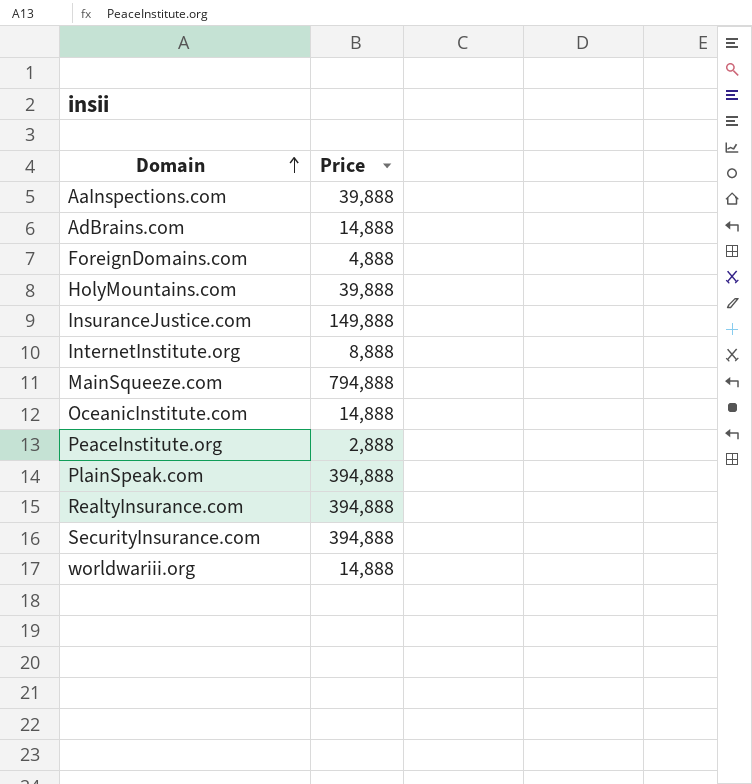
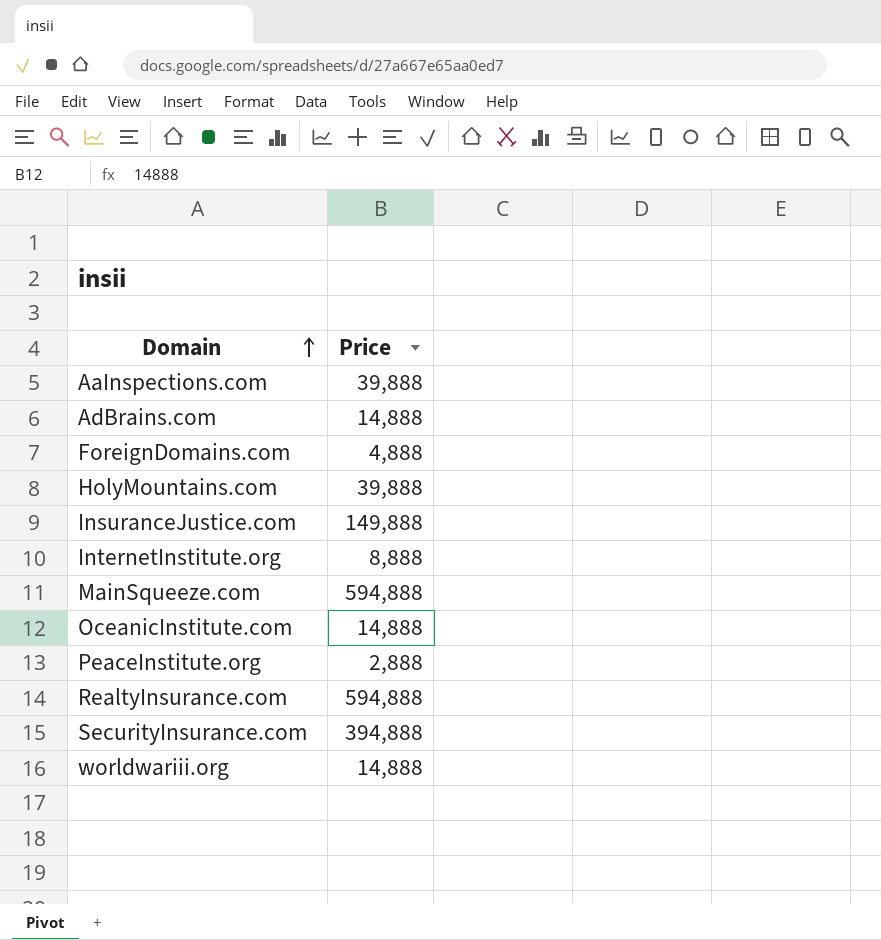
row PlainSpeak.com: 394,888 -> none
MainSqueeze.com | Price: 794,888 -> 594,888
RealtyInsurance.com | Price: 394,888 -> 594,888

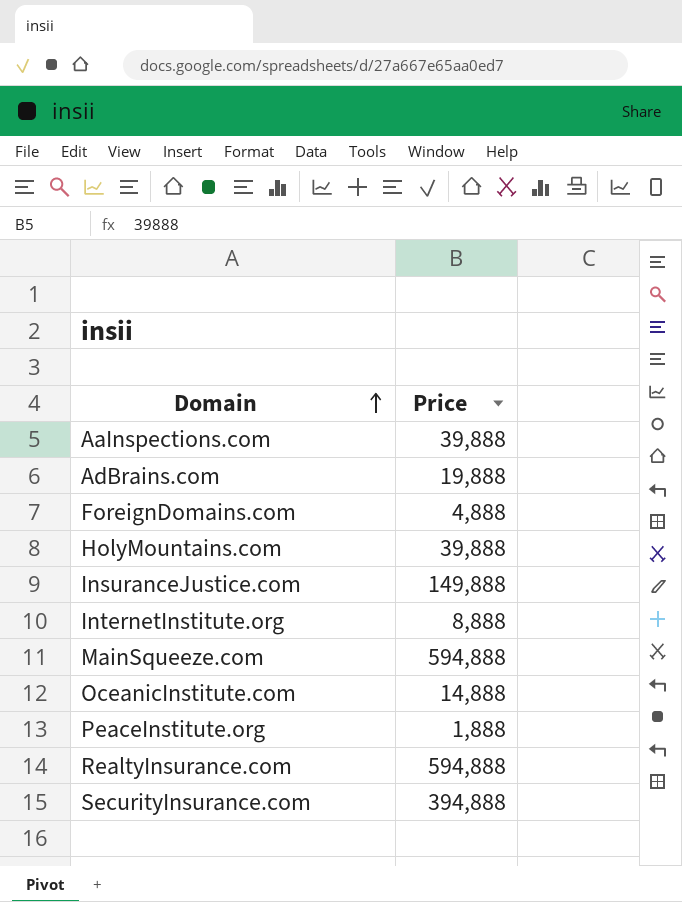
row worldwariii.org: 14,888 -> none
AdBrains.com | Price: 14,888 -> 19,888
PeaceInstitute.org | Price: 2,888 -> 1,888

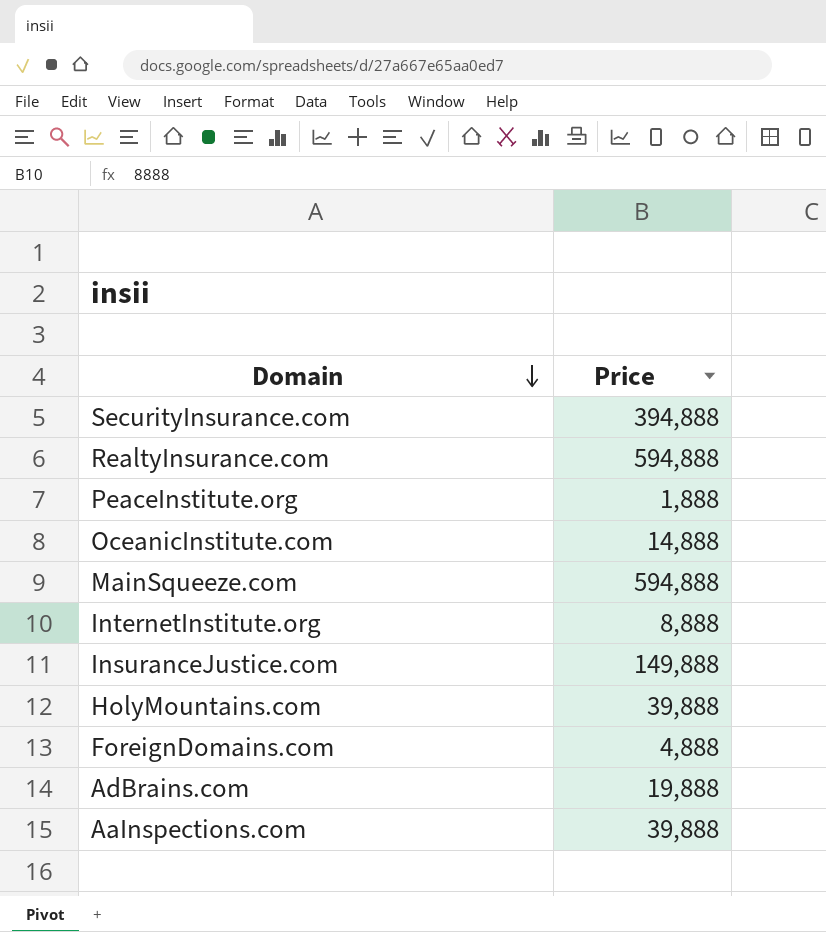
row order: Domain ascending -> Domain descending

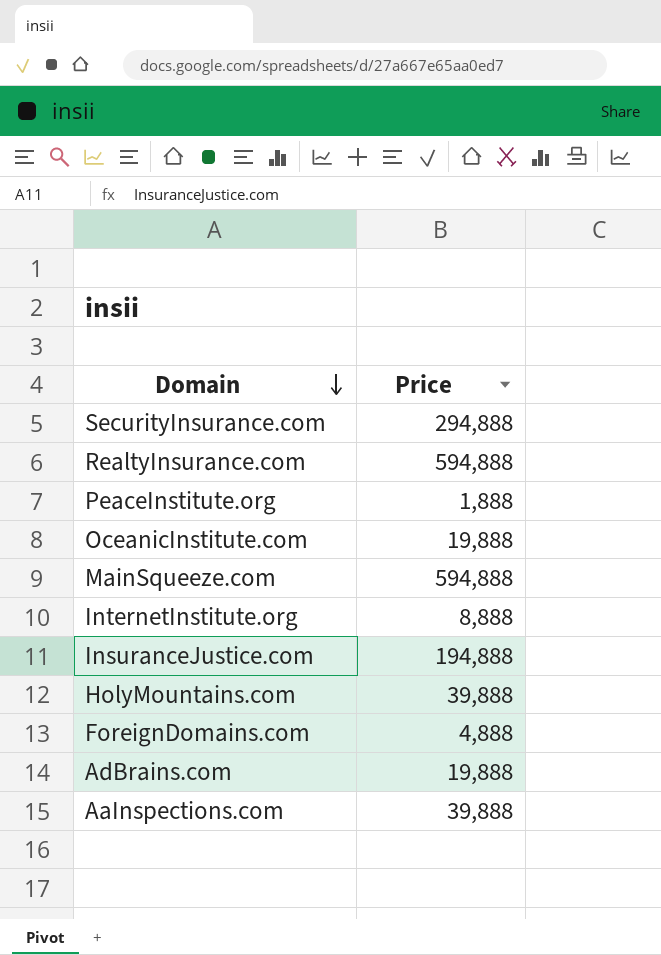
SecurityInsurance.com | Price: 394,888 -> 294,888
OceanicInstitute.com | Price: 14,888 -> 19,888
InsuranceJustice.com | Price: 149,888 -> 194,888

